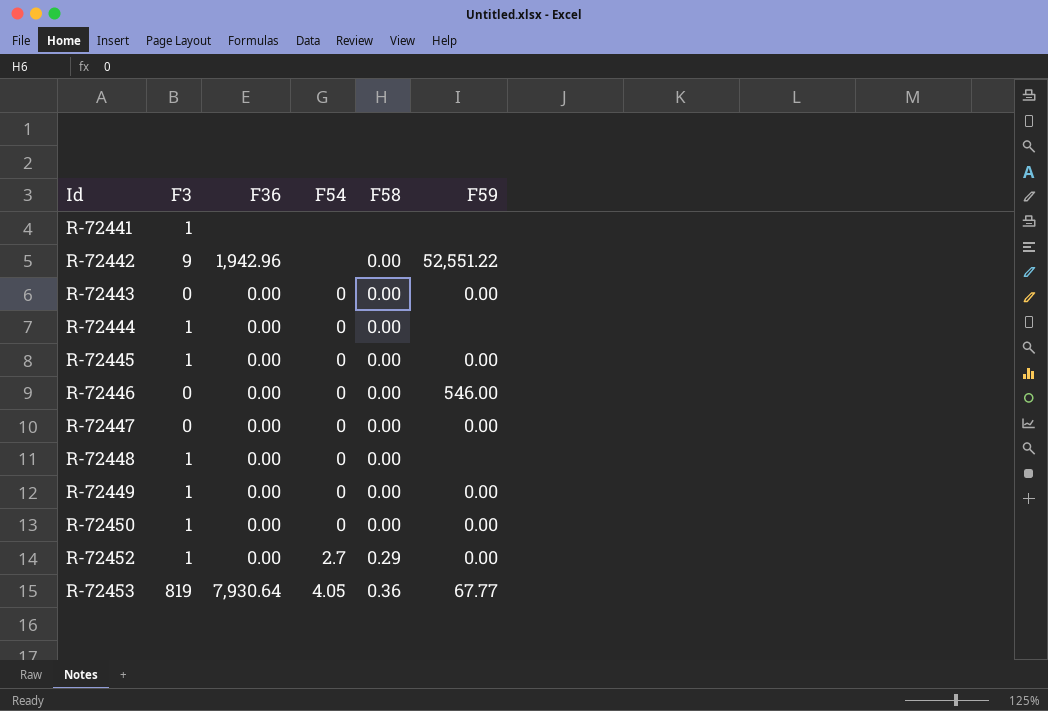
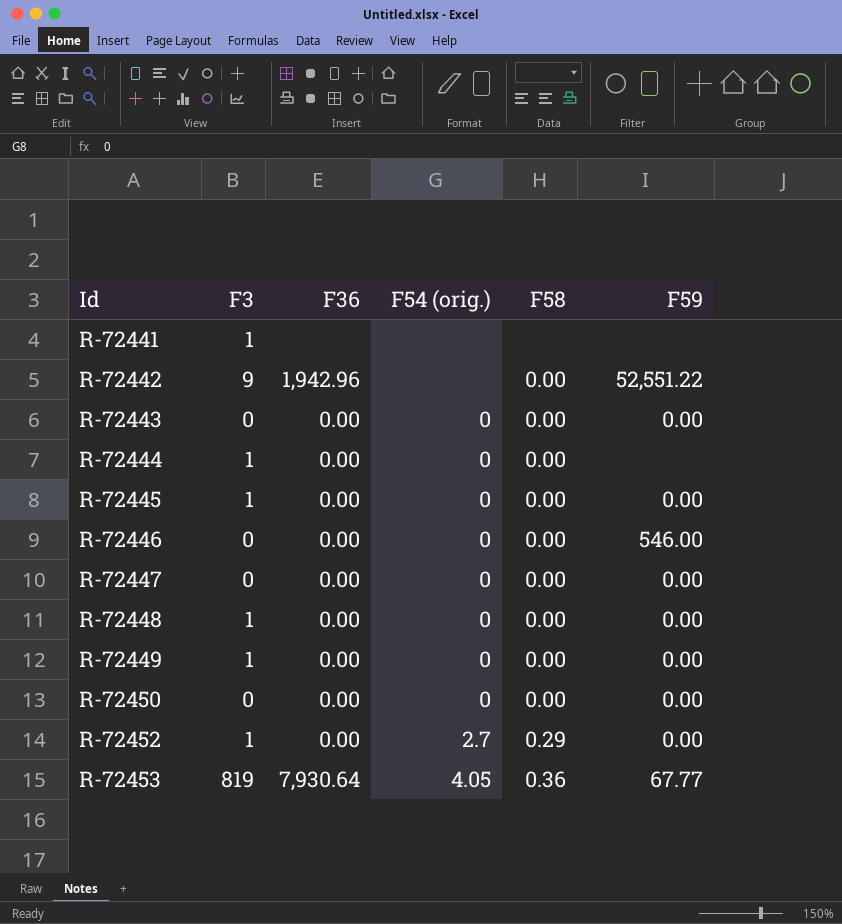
column name: F54 -> F54 (orig.)
R-72448 | F59: none -> 0.00
R-72450 | F3: 1 -> 0

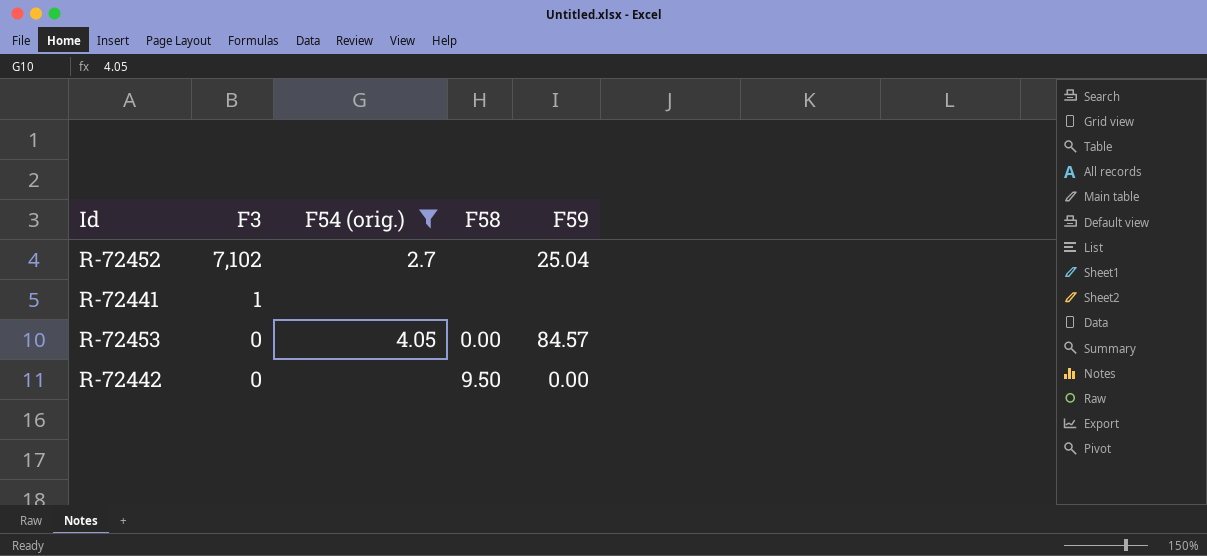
filter: none -> F54 (orig.) != 0
row order: Id ascending -> F3 descending
column F36 | position: 3 -> none
R-72452 | F3: 1 -> 7,102
R-72452 | F58: 0.29 -> none
R-72452 | F59: 0.00 -> 25.04
R-72453 | F3: 819 -> 0
R-72453 | F58: 0.36 -> 0.00
R-72453 | F59: 67.77 -> 84.57
R-72442 | F3: 9 -> 0
R-72442 | F58: 0.00 -> 9.50
R-72442 | F59: 52,551.22 -> 0.00

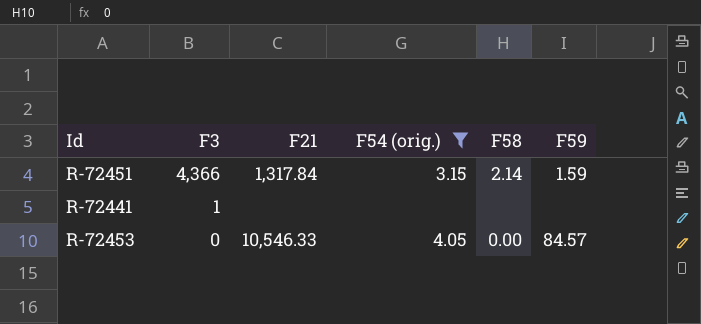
column F21 | position: none -> 3
row R-72452: 7,102 | 2.7 | none | 25.04 -> none
row R-72442: 0 | none | 9.50 | 0.00 -> none
row R-72451: none -> 4,366 | 1,317.84 | 3.15 | 2.14 | 1.59

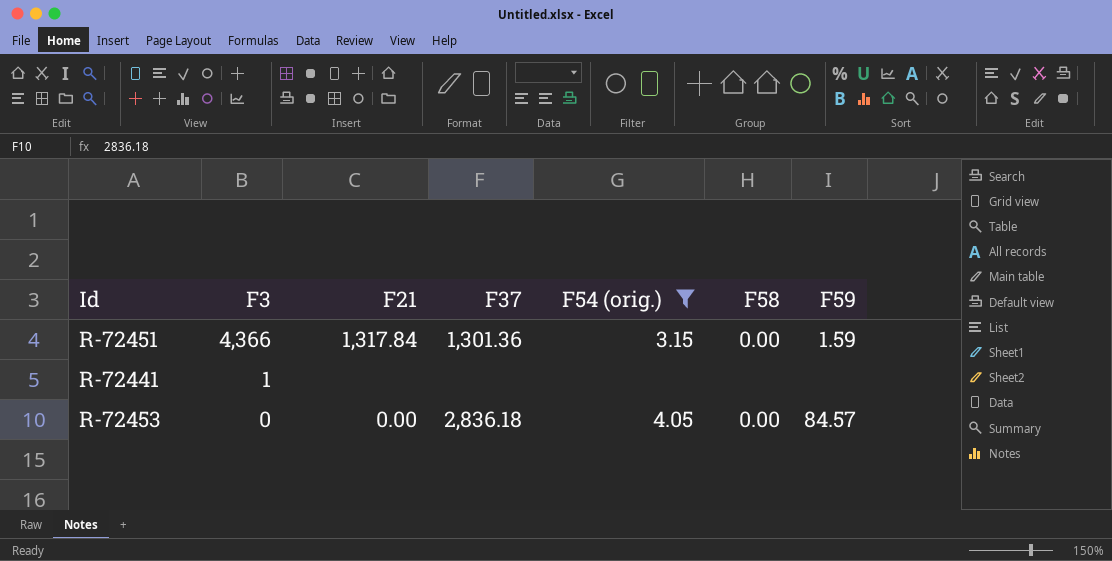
column F37 | position: none -> 4
R-72451 | F58: 2.14 -> 0.00
R-72453 | F21: 10,546.33 -> 0.00

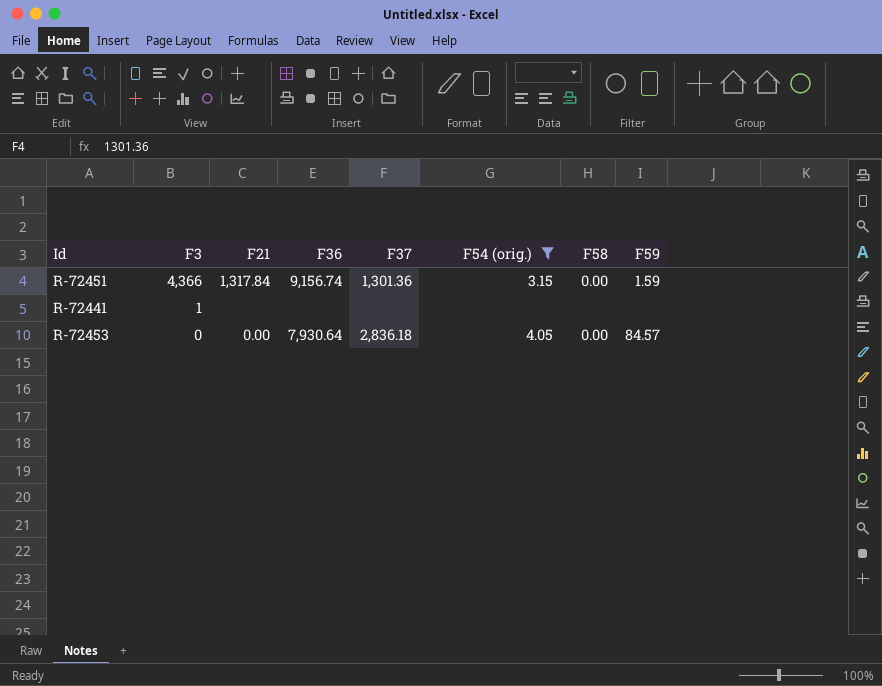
column F36 | position: none -> 4

